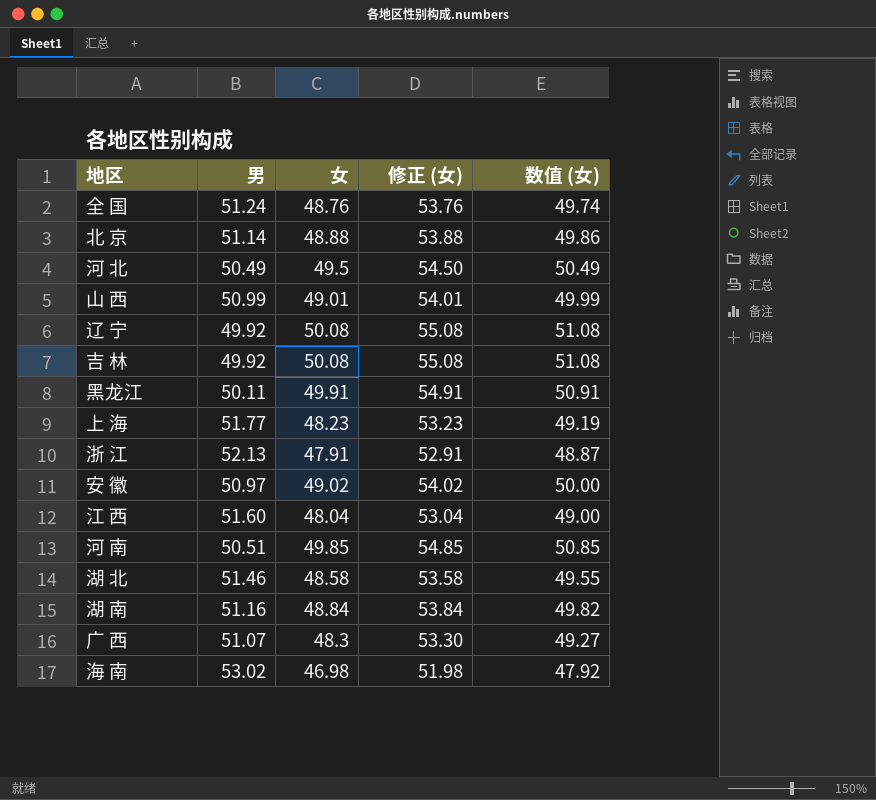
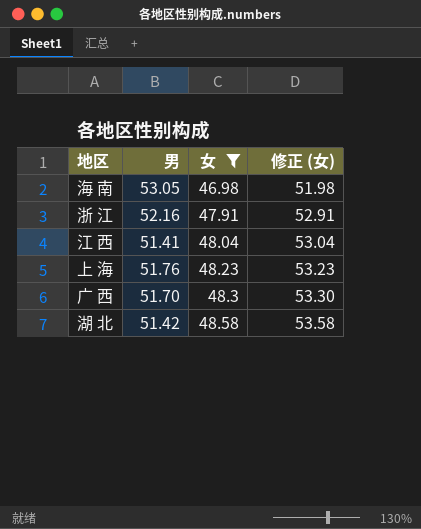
filter: none -> 女 <= 48.58
row order: none -> 女 ascending
column 数值 (女) | formula: [女] * 1.02 -> none
海 南 | 男: 53.02 -> 53.05
浙 江 | 男: 52.13 -> 52.16
江 西 | 男: 51.60 -> 51.41
上 海 | 男: 51.77 -> 51.76
广 西 | 男: 51.07 -> 51.70
湖 北 | 男: 51.46 -> 51.42

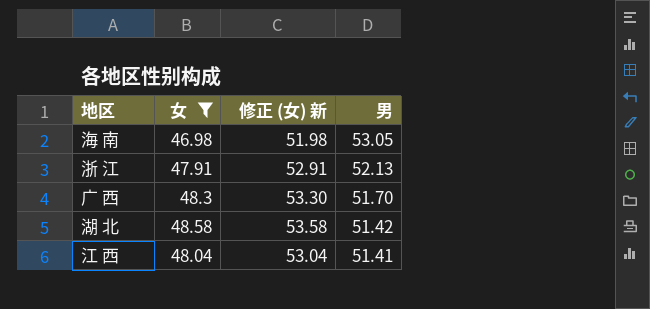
row order: 女 ascending -> 男 descending
column name: 修正 (女) -> 修正 (女) 新
column 男 | position: 2 -> 4
row 上 海: 51.76 | 48.23 | 53.23 -> none
浙 江 | 男: 52.16 -> 52.13

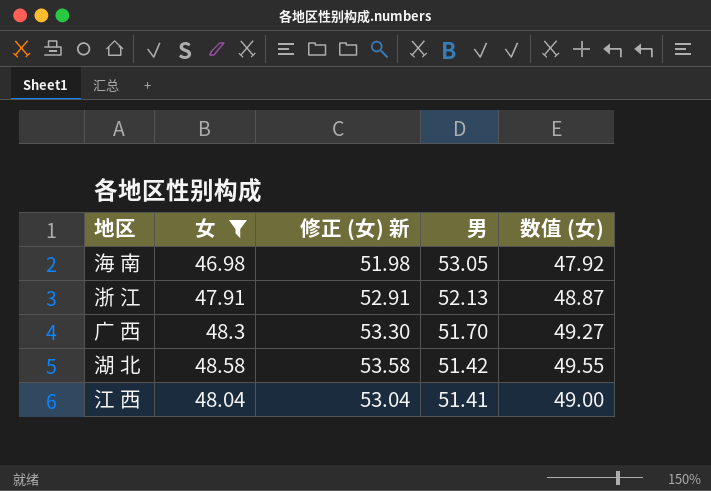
column 数值 (女) | formula: none -> [女] * 1.02

